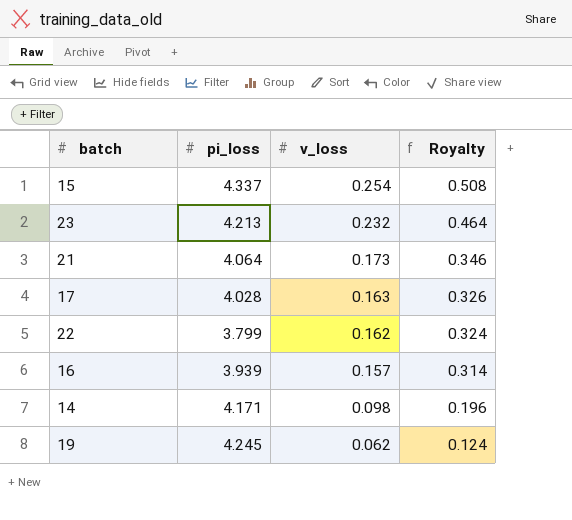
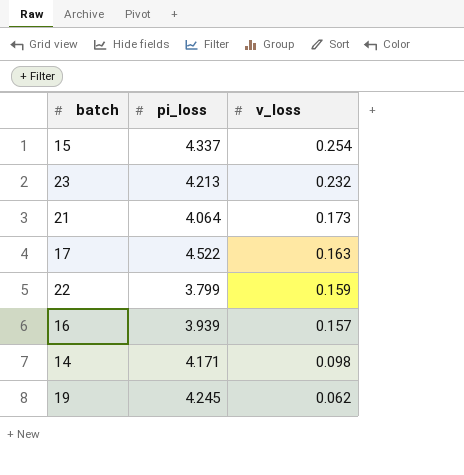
column Royalty | formula: [v_loss] * 2 -> none
17 | pi_loss: 4.028 -> 4.522
22 | v_loss: 0.162 -> 0.159

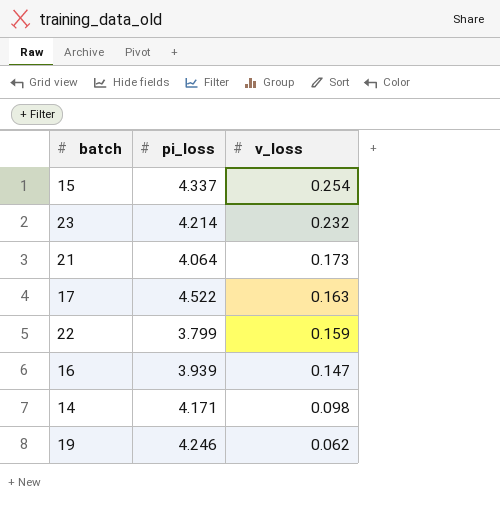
23 | pi_loss: 4.213 -> 4.214
16 | v_loss: 0.157 -> 0.147
19 | pi_loss: 4.245 -> 4.246

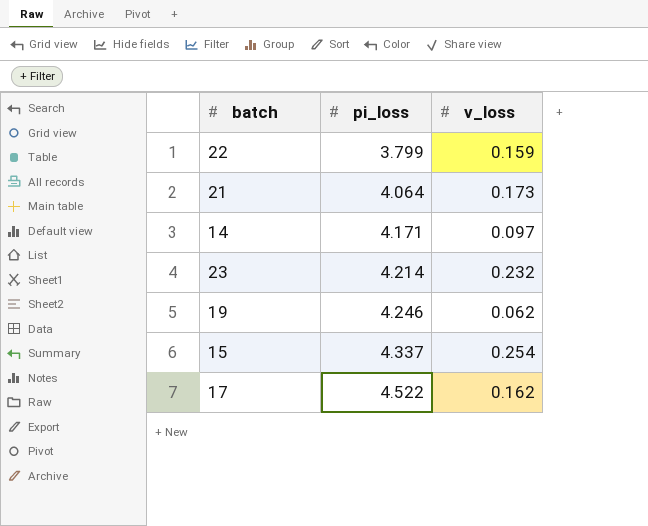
row order: v_loss descending -> pi_loss ascending
row 16: 3.939 | 0.147 -> none
14 | v_loss: 0.098 -> 0.097
17 | v_loss: 0.163 -> 0.162

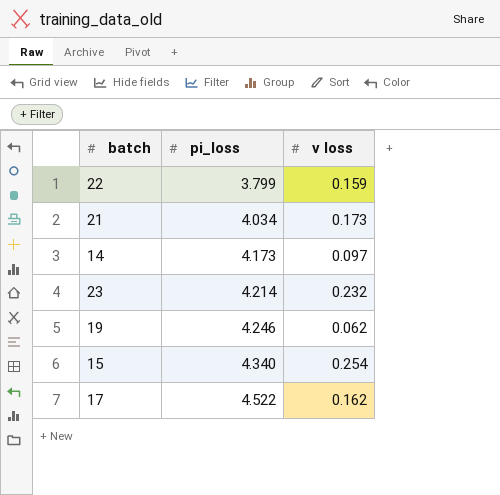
column name: v_loss -> v loss
21 | pi_loss: 4.064 -> 4.034
14 | pi_loss: 4.171 -> 4.173
15 | pi_loss: 4.337 -> 4.340

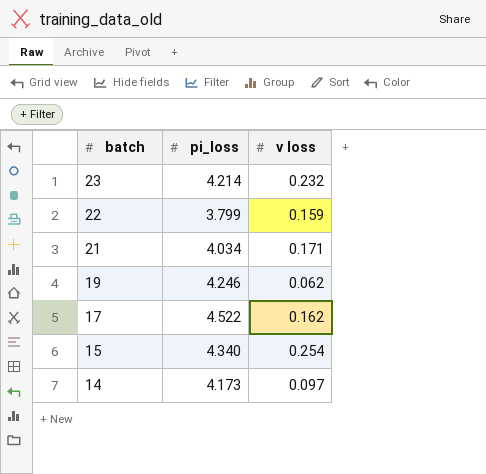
row order: pi_loss ascending -> batch descending
21 | v loss: 0.173 -> 0.171

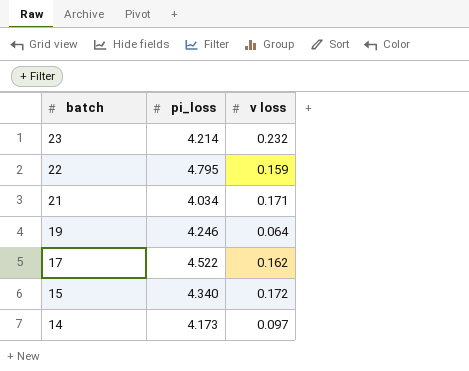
22 | pi_loss: 3.799 -> 4.795
19 | v loss: 0.062 -> 0.064
15 | v loss: 0.254 -> 0.172

